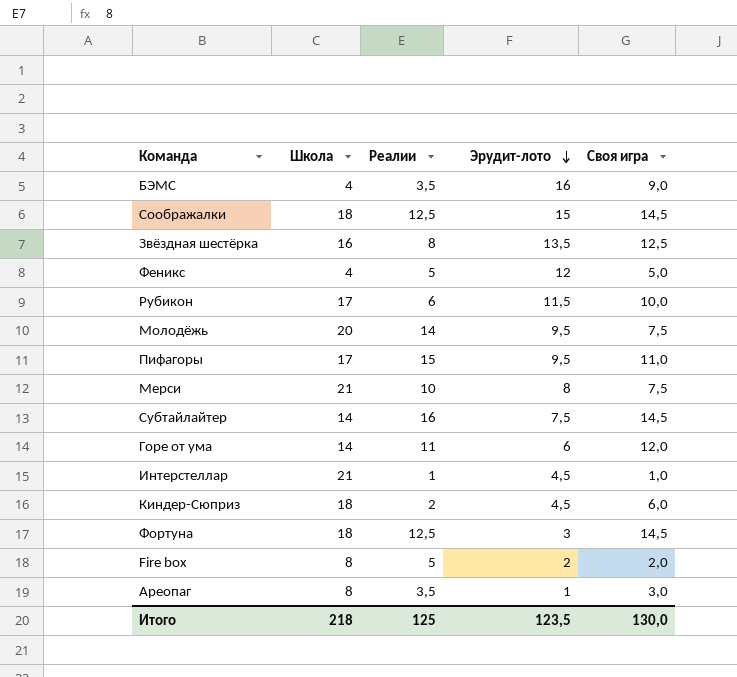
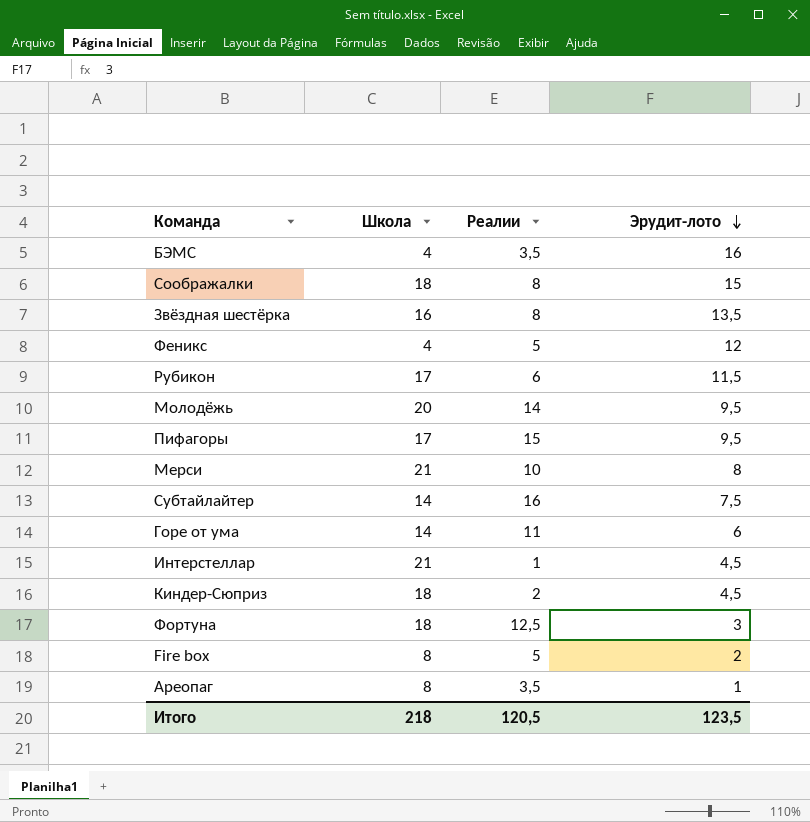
column Своя игра | position: 5 -> none
Соображалки | Реалии: 12,5 -> 8
Итого | Реалии: 125 -> 120,5

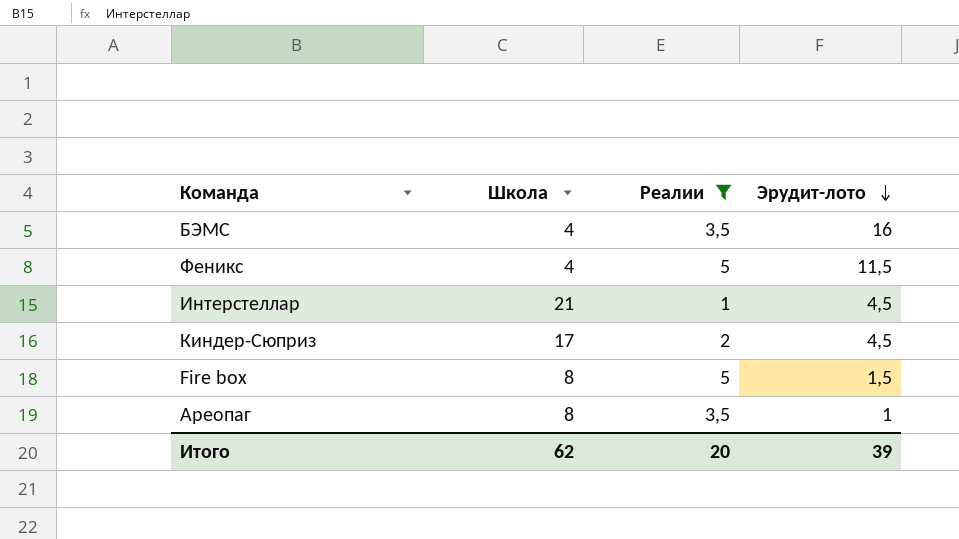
filter: none -> Реалии <= 5
Феникс | Эрудит-лото: 12 -> 11,5
Киндер-Сюприз | Школа: 18 -> 17
Fire box | Эрудит-лото: 2 -> 1,5
Итого | Школа: 218 -> 62
Итого | Реалии: 120,5 -> 20
Итого | Эрудит-лото: 123,5 -> 39

